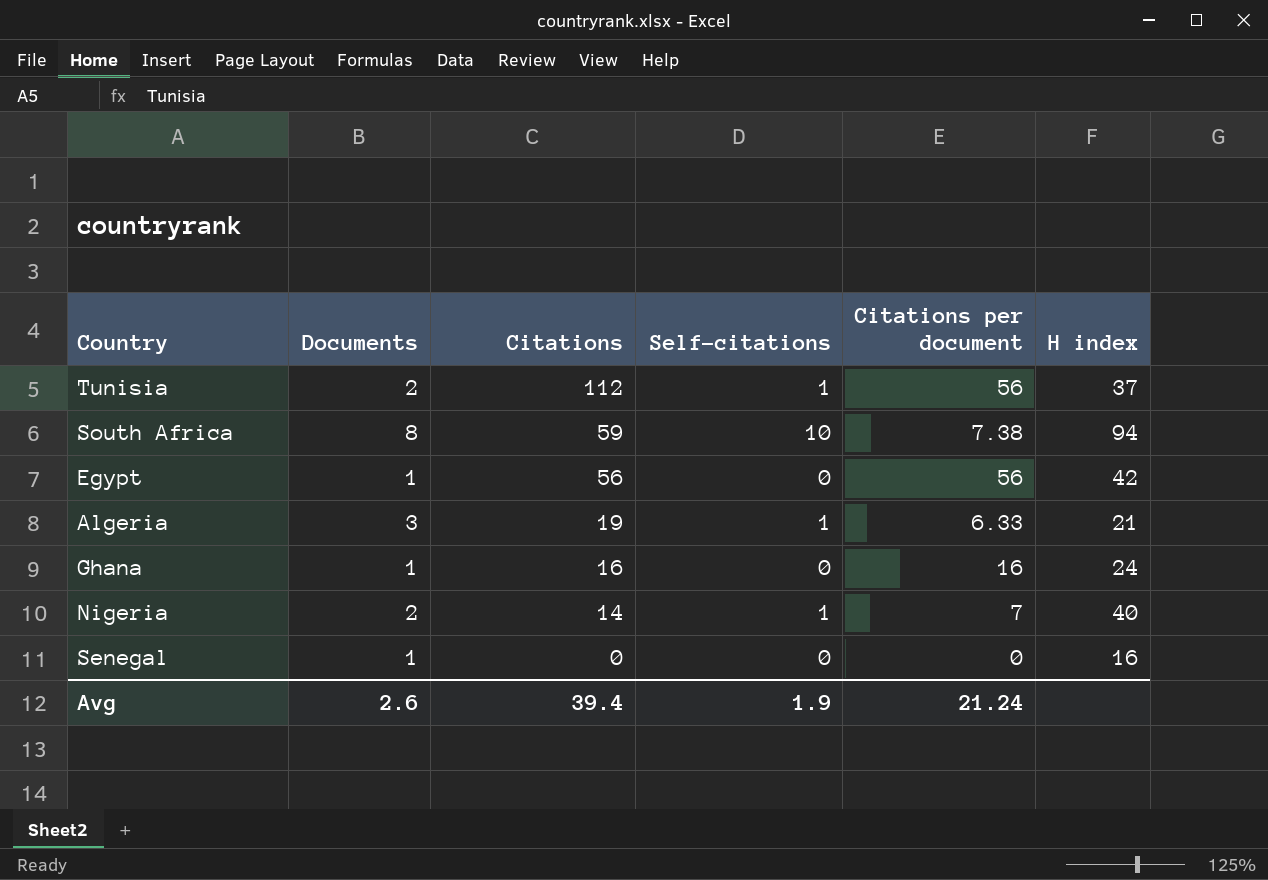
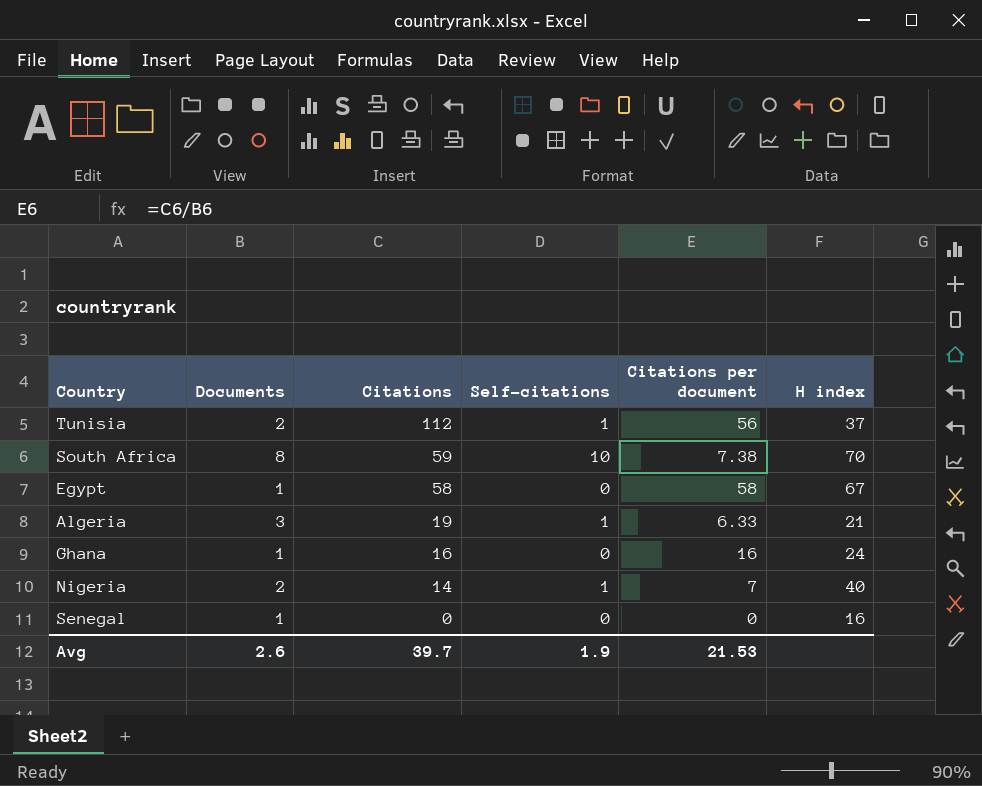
South Africa | H index: 94 -> 70
Egypt | Citations: 56 -> 58
Egypt | Citations per document: 56 -> 58
Egypt | H index: 42 -> 67
Avg | Citations: 39.4 -> 39.7
Avg | Citations per document: 21.24 -> 21.53

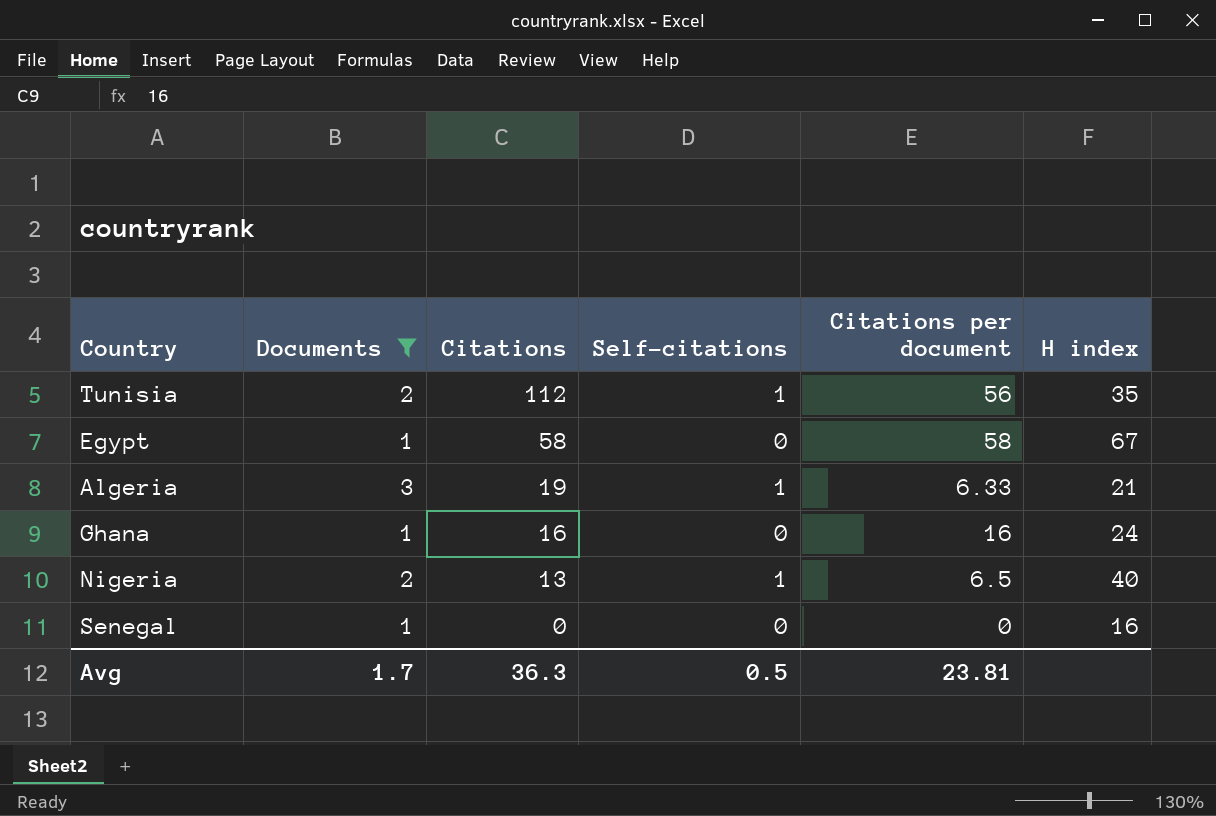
filter: none -> Documents != 8
Tunisia | H index: 37 -> 35
Nigeria | Citations: 14 -> 13
Nigeria | Citations per document: 7 -> 6.5
Avg | Documents: 2.6 -> 1.7
Avg | Citations: 39.7 -> 36.3
Avg | Self-citations: 1.9 -> 0.5
Avg | Citations per document: 21.53 -> 23.81

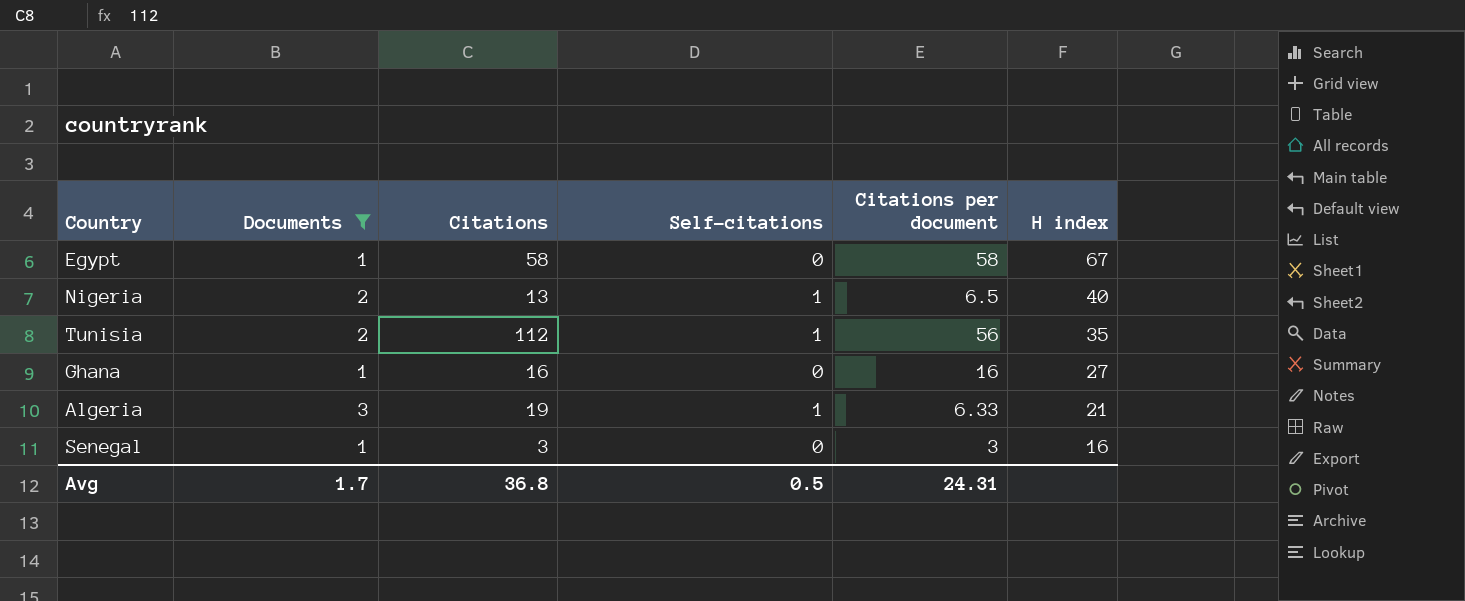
row order: Citations descending -> H index descending
Ghana | H index: 24 -> 27
Senegal | Citations: 0 -> 3
Senegal | Citations per document: 0 -> 3
Avg | Citations: 36.3 -> 36.8
Avg | Citations per document: 23.81 -> 24.31

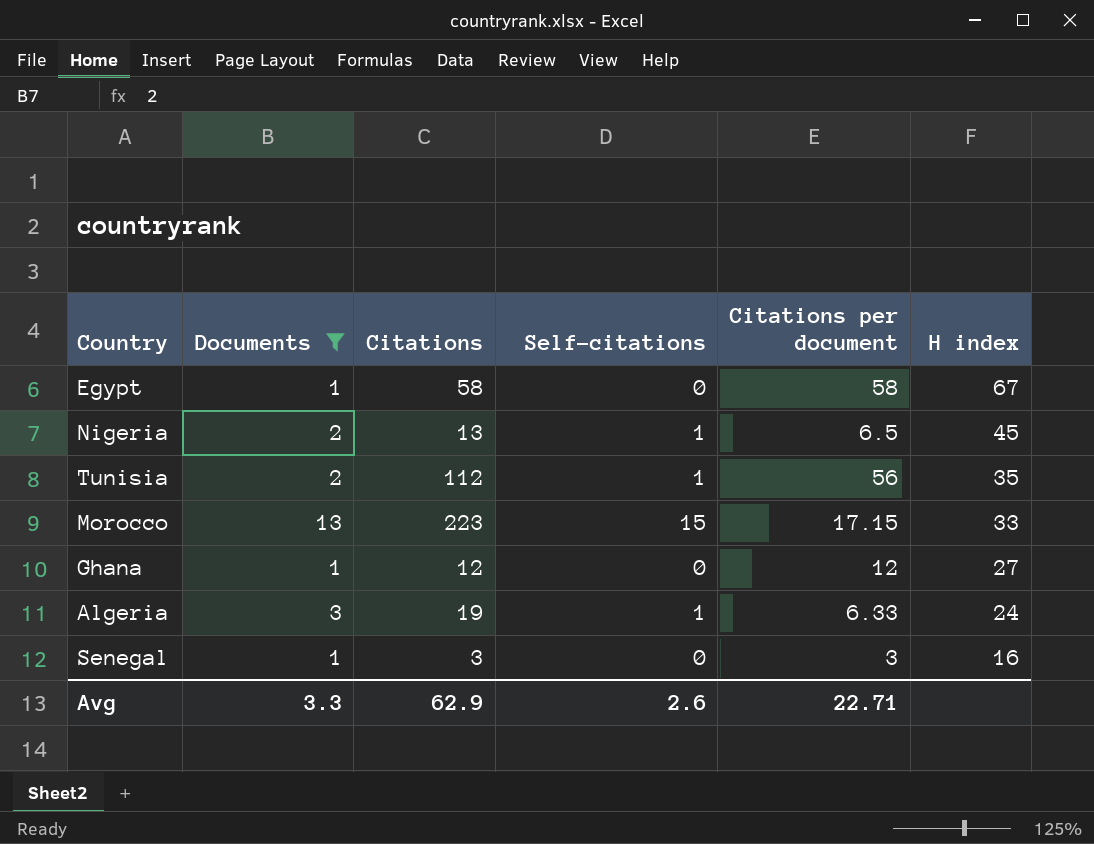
Nigeria | H index: 40 -> 45
row Morocco: none -> 13 | 223 | 15 | 17.15 | 33
Ghana | Citations: 16 -> 12
Ghana | Citations per document: 16 -> 12
Algeria | H index: 21 -> 24
Avg | Documents: 1.7 -> 3.3
Avg | Citations: 36.8 -> 62.9
Avg | Self-citations: 0.5 -> 2.6
Avg | Citations per document: 24.31 -> 22.71

